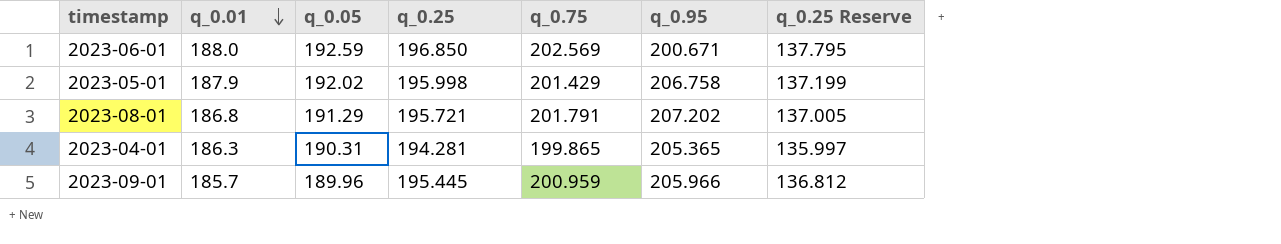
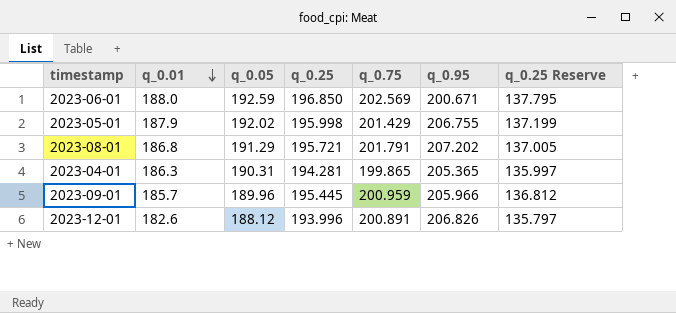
2023-05-01 | q_0.95: 206.758 -> 206.755
row 2023-12-01: none -> 182.6 | 188.12 | 193.996 | 200.891 | 206.826 | 135.797

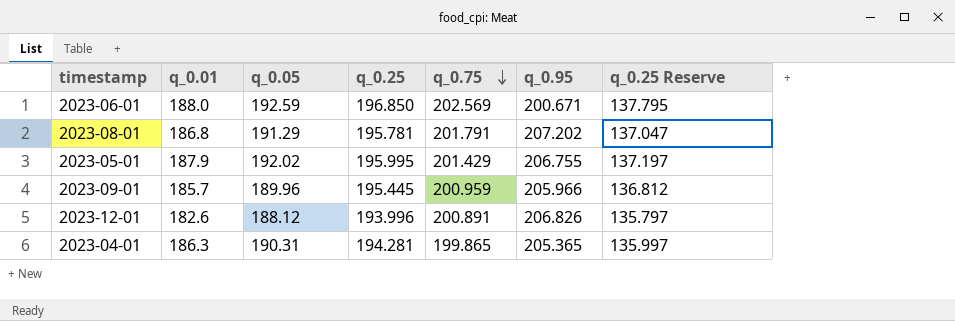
row order: q_0.01 descending -> q_0.75 descending
2023-08-01 | q_0.25: 195.721 -> 195.781
2023-08-01 | q_0.25 Reserve: 137.005 -> 137.047
2023-05-01 | q_0.25: 195.998 -> 195.995
2023-05-01 | q_0.25 Reserve: 137.199 -> 137.197

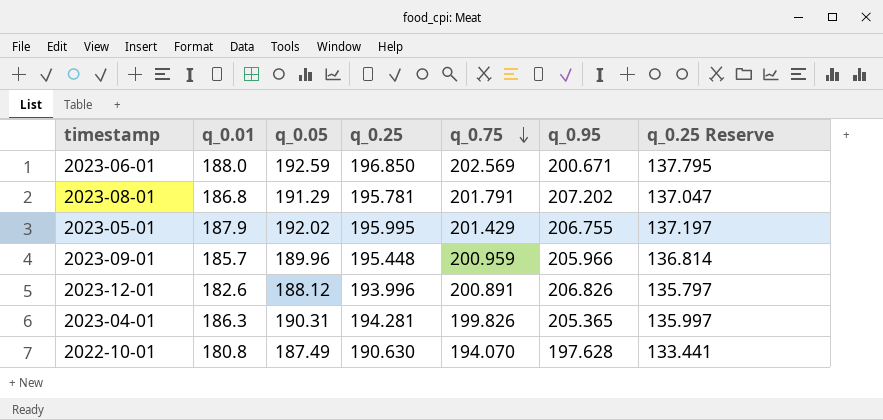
2023-09-01 | q_0.25: 195.445 -> 195.448
2023-09-01 | q_0.25 Reserve: 136.812 -> 136.814
2023-04-01 | q_0.75: 199.865 -> 199.826
row 2022-10-01: none -> 180.8 | 187.49 | 190.630 | 194.070 | 197.628 | 133.441

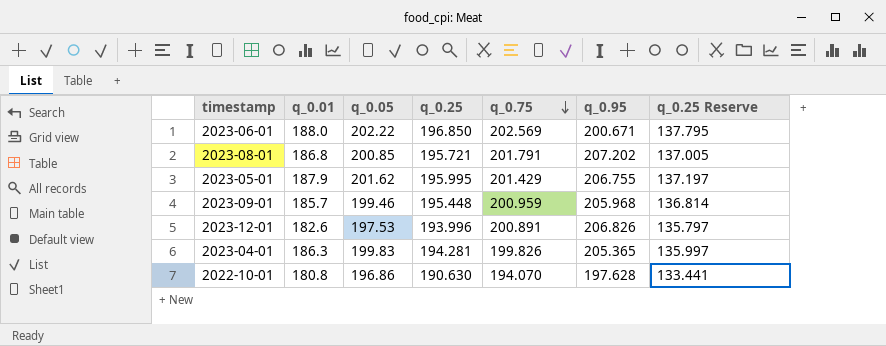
2023-06-01 | q_0.05: 192.59 -> 202.22
2023-08-01 | q_0.05: 191.29 -> 200.85
2023-08-01 | q_0.25: 195.781 -> 195.721
2023-08-01 | q_0.25 Reserve: 137.047 -> 137.005
2023-05-01 | q_0.05: 192.02 -> 201.62
2023-09-01 | q_0.05: 189.96 -> 199.46
2023-09-01 | q_0.95: 205.966 -> 205.968
2023-12-01 | q_0.05: 188.12 -> 197.53
2023-04-01 | q_0.05: 190.31 -> 199.83
2022-10-01 | q_0.05: 187.49 -> 196.86

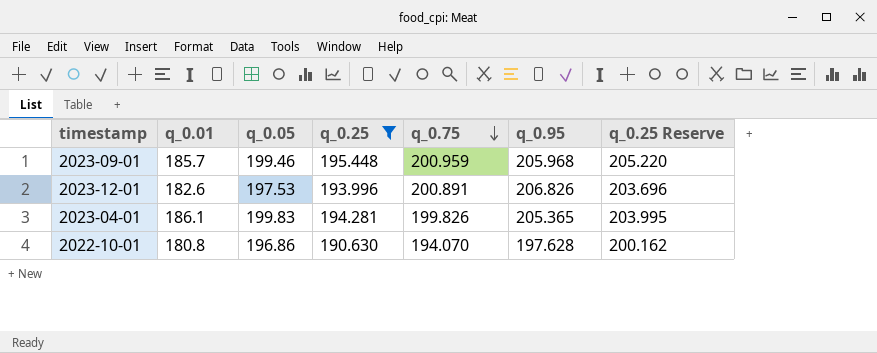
filter: none -> q_0.25 <= 195.448
column q_0.25 Reserve | formula: [q_0.25] * 0.7 -> [q_0.25] * 1.05
2023-04-01 | q_0.01: 186.3 -> 186.1

